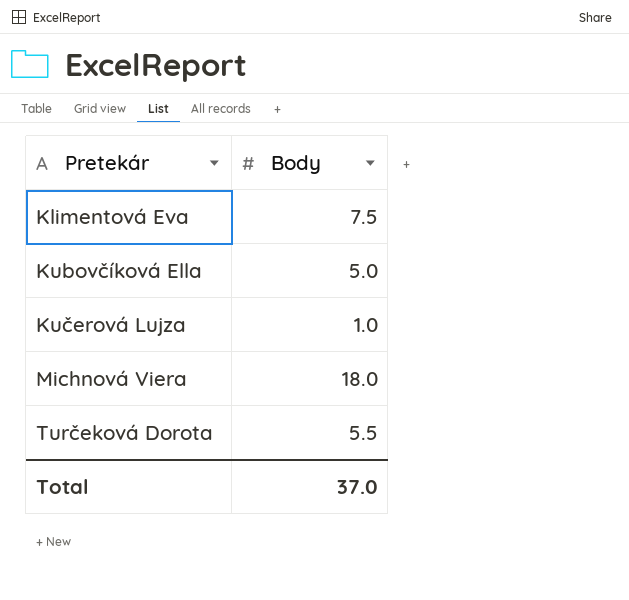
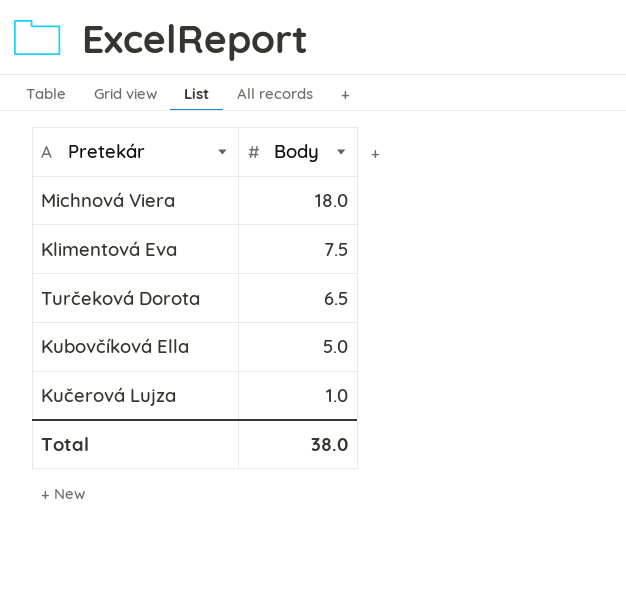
row order: Pretekár ascending -> Body descending
Turčeková Dorota | Body: 5.5 -> 6.5
Total | Body: 37.0 -> 38.0

